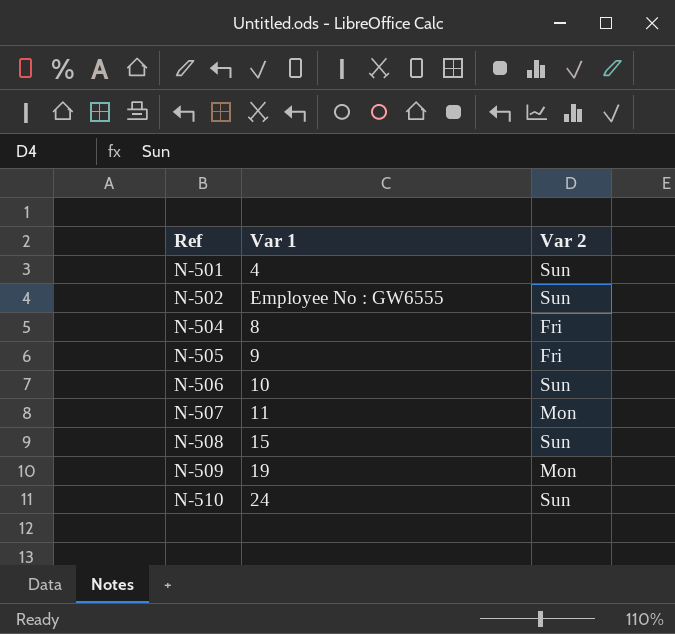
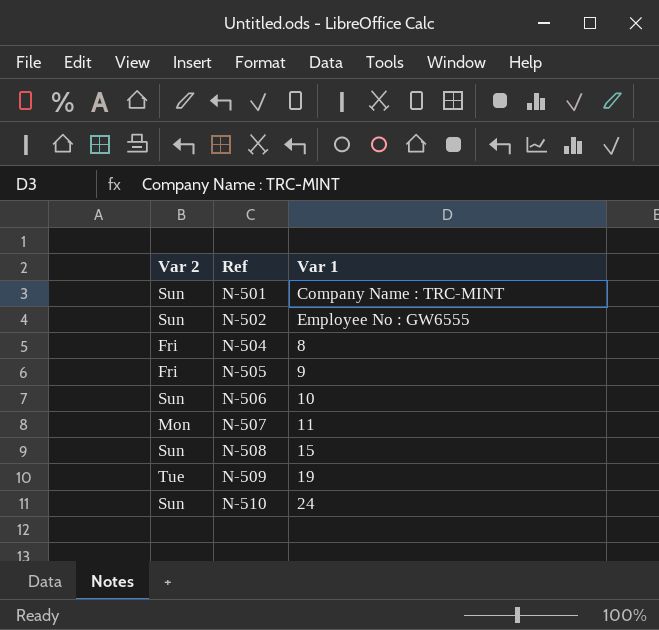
column Var 2 | position: 3 -> 1
N-501 | Var 1: 4 -> Company Name : TRC-MINT
N-509 | Var 2: Mon -> Tue

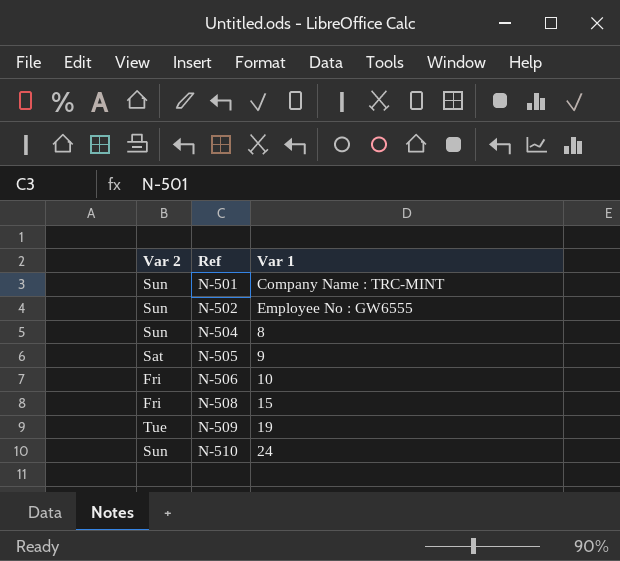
row N-507: Mon | 11 -> none
N-504 | Var 2: Fri -> Sun
N-505 | Var 2: Fri -> Sat
N-506 | Var 2: Sun -> Fri
N-508 | Var 2: Sun -> Fri

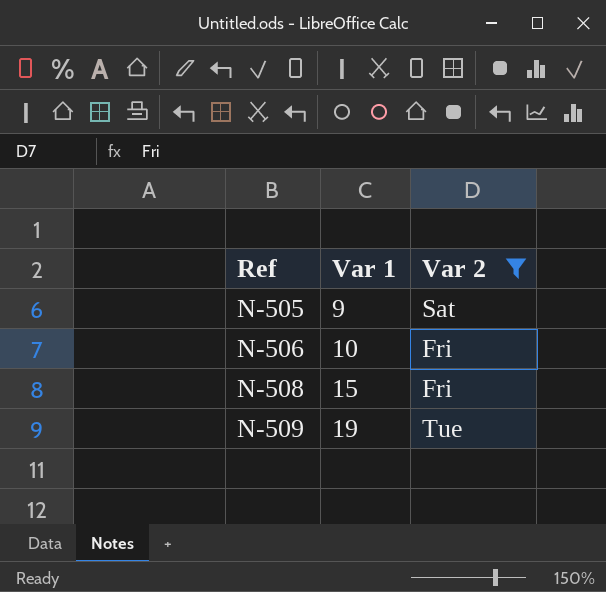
filter: none -> Var 2 != Sun
column Var 2 | position: 1 -> 3

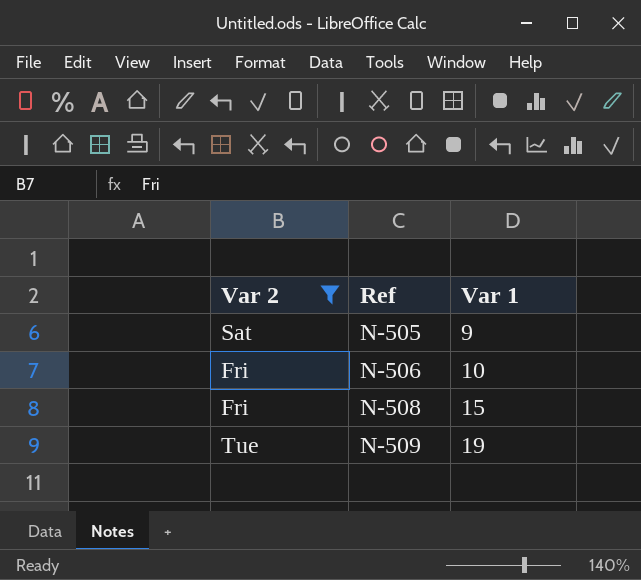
column Var 2 | position: 3 -> 1

